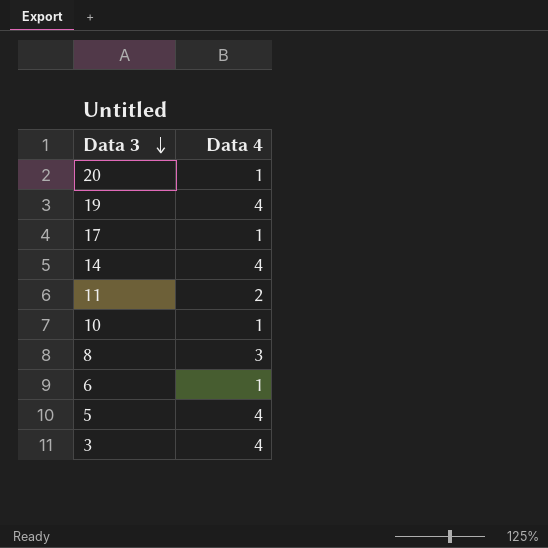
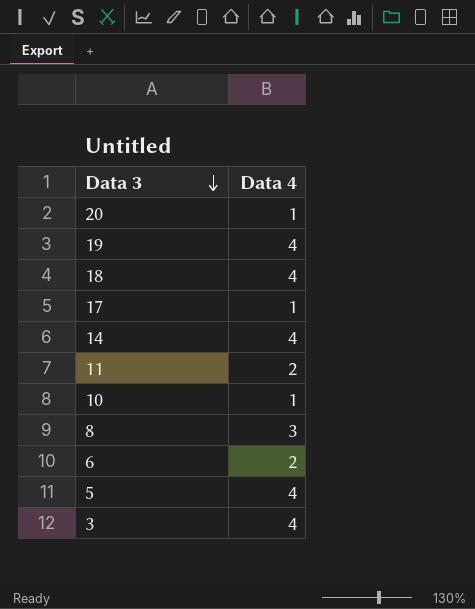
row 18: none -> 4
6 | Data 4: 1 -> 2

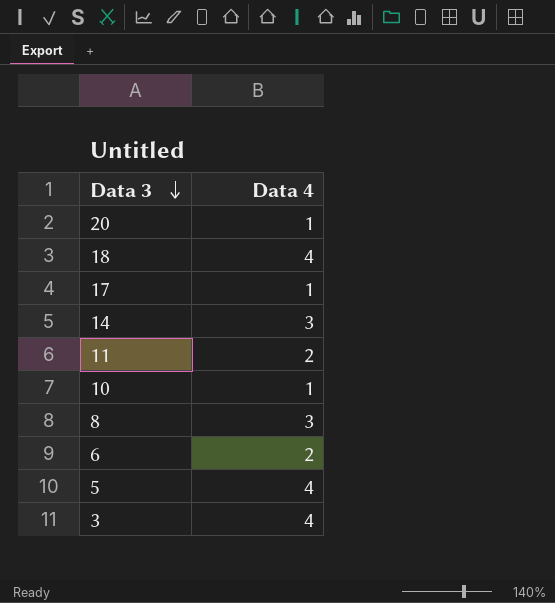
row 19: 4 -> none
14 | Data 4: 4 -> 3

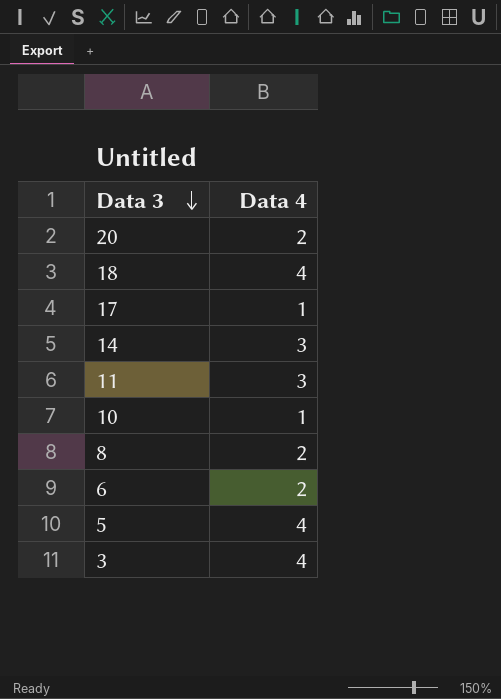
20 | Data 4: 1 -> 2
11 | Data 4: 2 -> 3
8 | Data 4: 3 -> 2

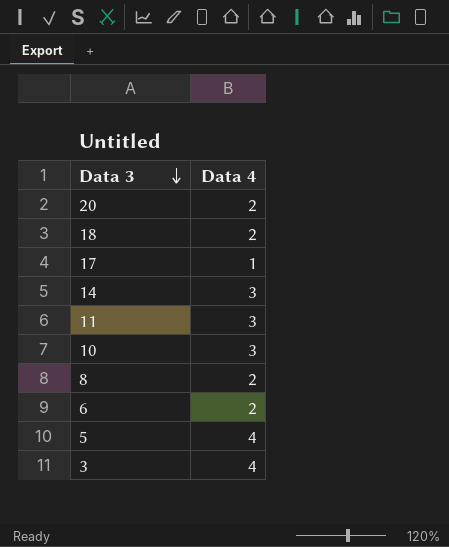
18 | Data 4: 4 -> 2
10 | Data 4: 1 -> 3

